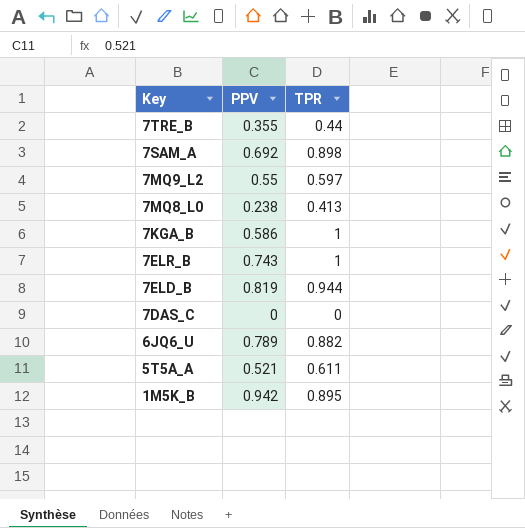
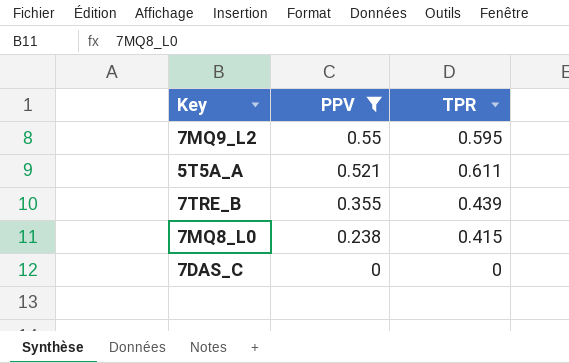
filter: none -> PPV <= 0.55
row order: Key descending -> PPV descending
7MQ9_L2 | TPR: 0.597 -> 0.595
7TRE_B | TPR: 0.44 -> 0.439
7MQ8_L0 | TPR: 0.413 -> 0.415

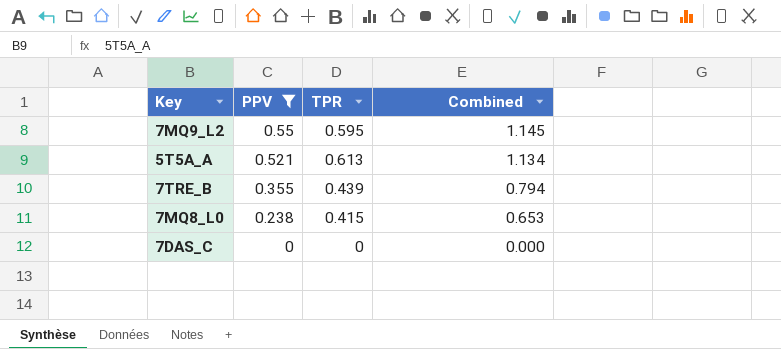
column Combined | formula: none -> [PPV] + [TPR]
5T5A_A | TPR: 0.611 -> 0.613

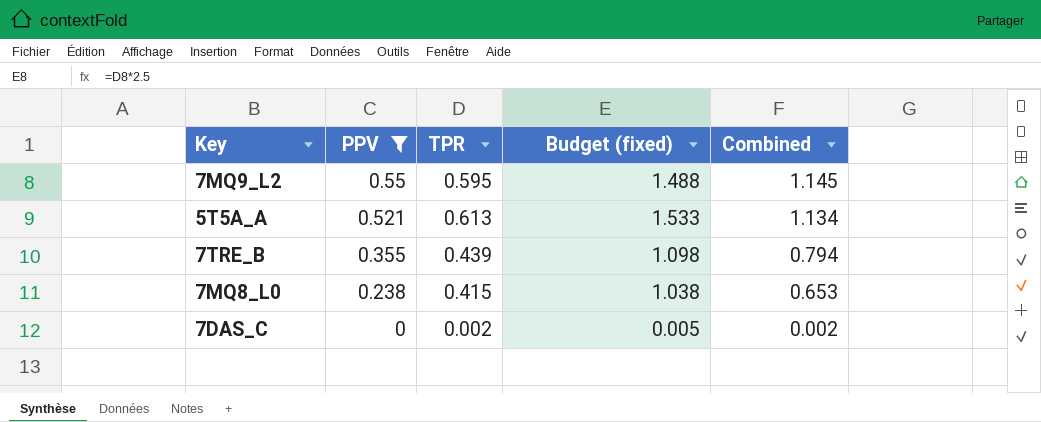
column Budget (fixed) | formula: none -> [TPR] * 2.5
7DAS_C | TPR: 0 -> 0.002
7DAS_C | Combined: 0.000 -> 0.002

